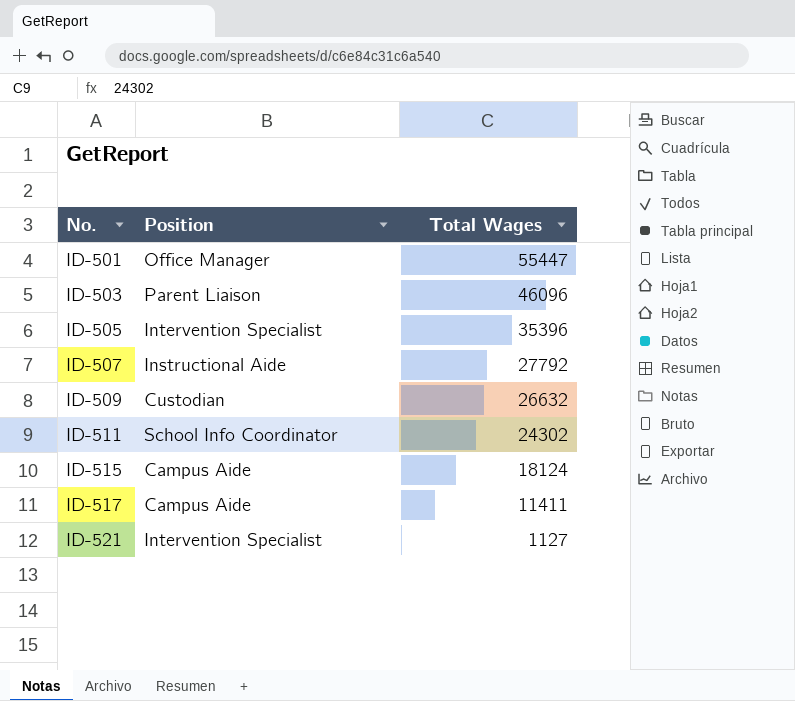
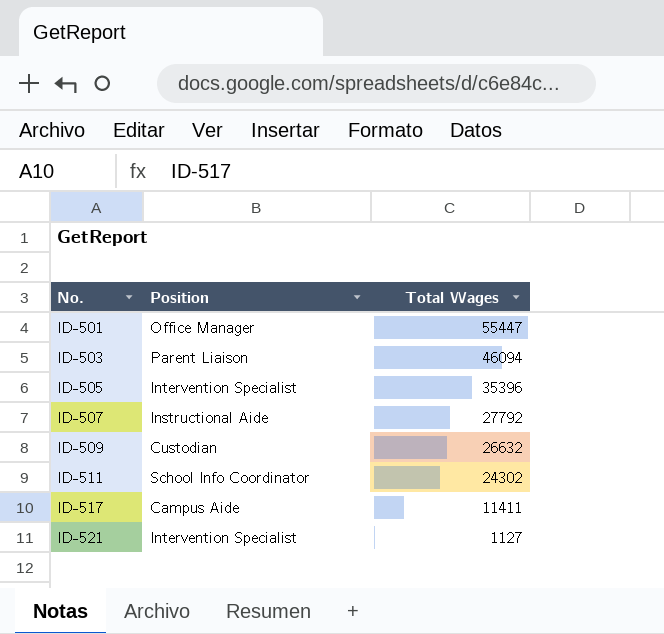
row ID-515: Campus Aide | 18124 -> none
ID-503 | Total Wages: 46096 -> 46094

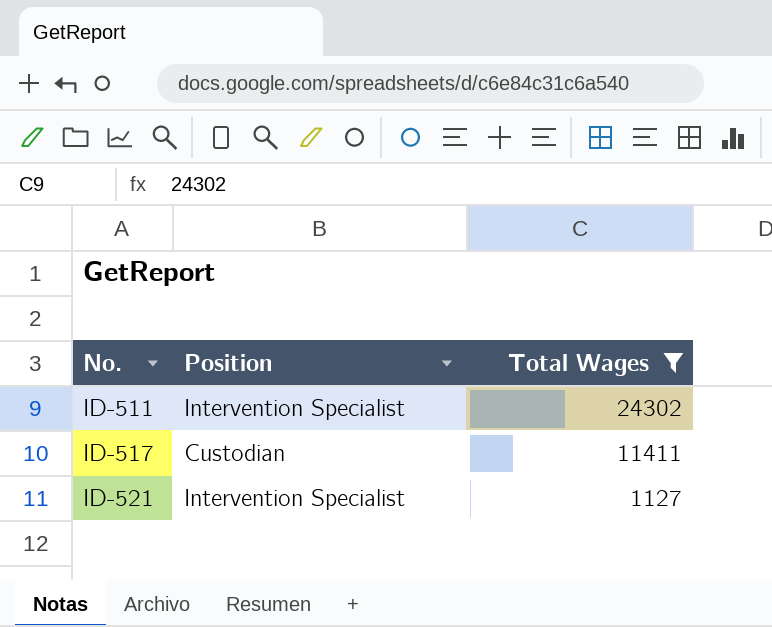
filter: none -> Total Wages <= 24302
ID-511 | Position: School Info Coordinator -> Intervention Specialist
ID-517 | Position: Campus Aide -> Custodian

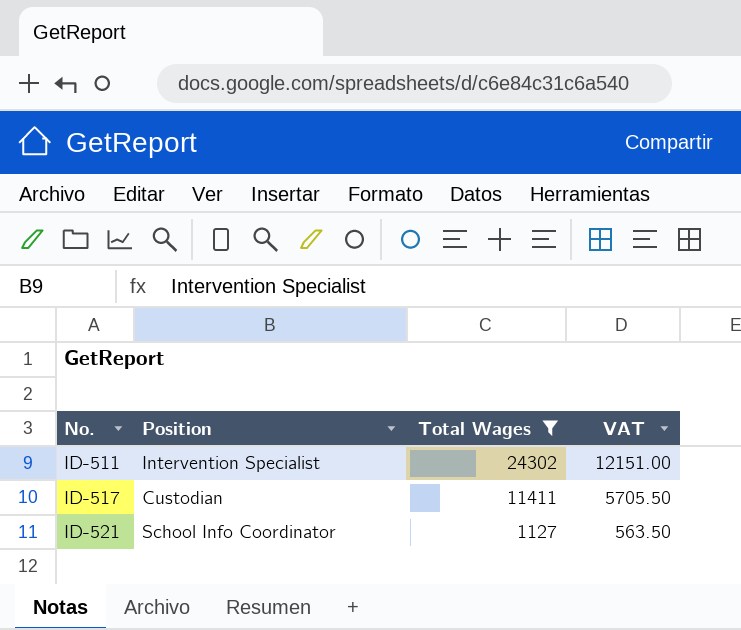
column VAT | formula: none -> [Total Wages] * 0.5
ID-521 | Position: Intervention Specialist -> School Info Coordinator

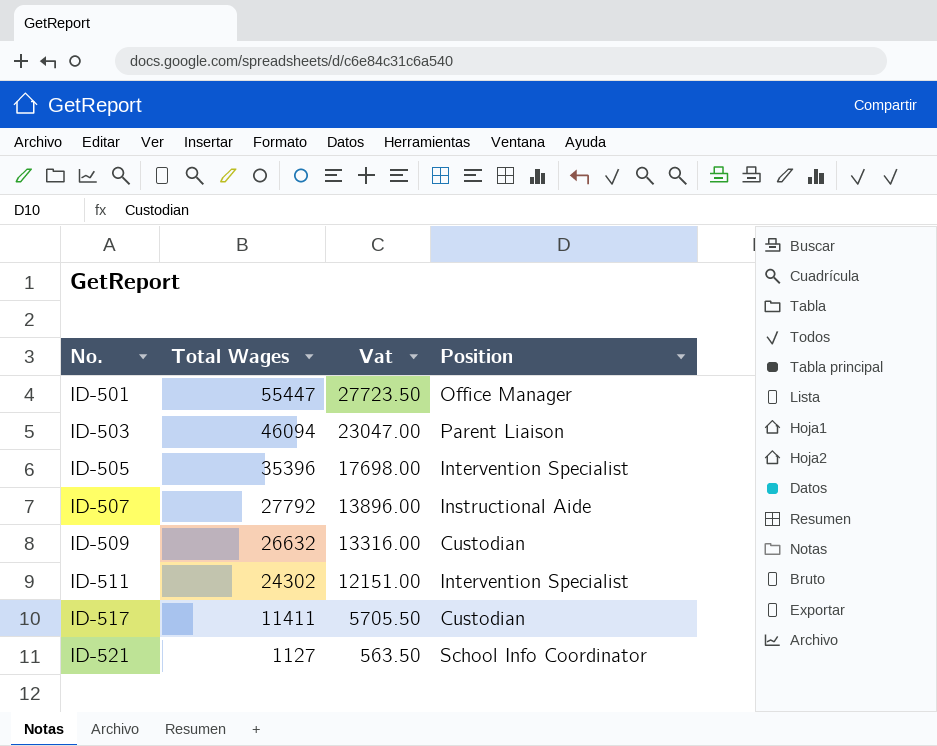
filter: Total Wages <= 24302 -> none
column name: VAT -> Vat
column Position | position: 2 -> 4

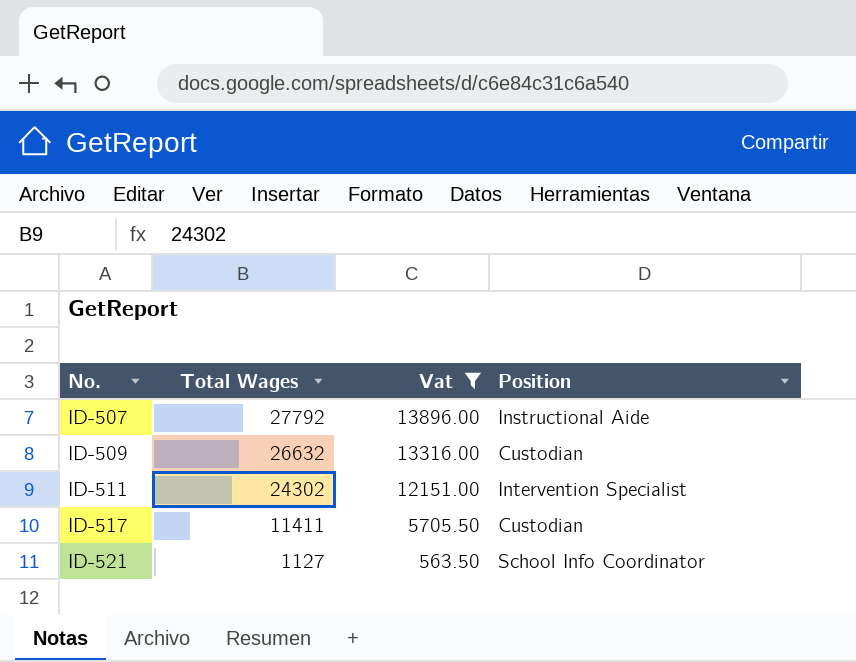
filter: none -> Vat <= 13896.00

